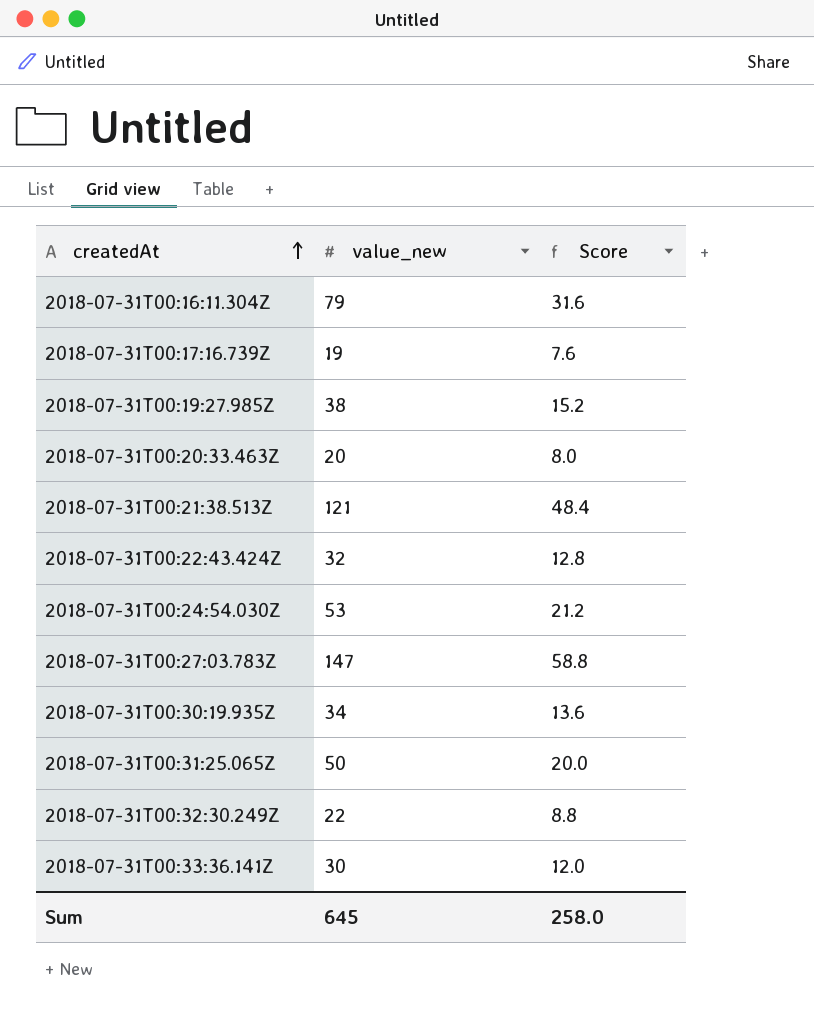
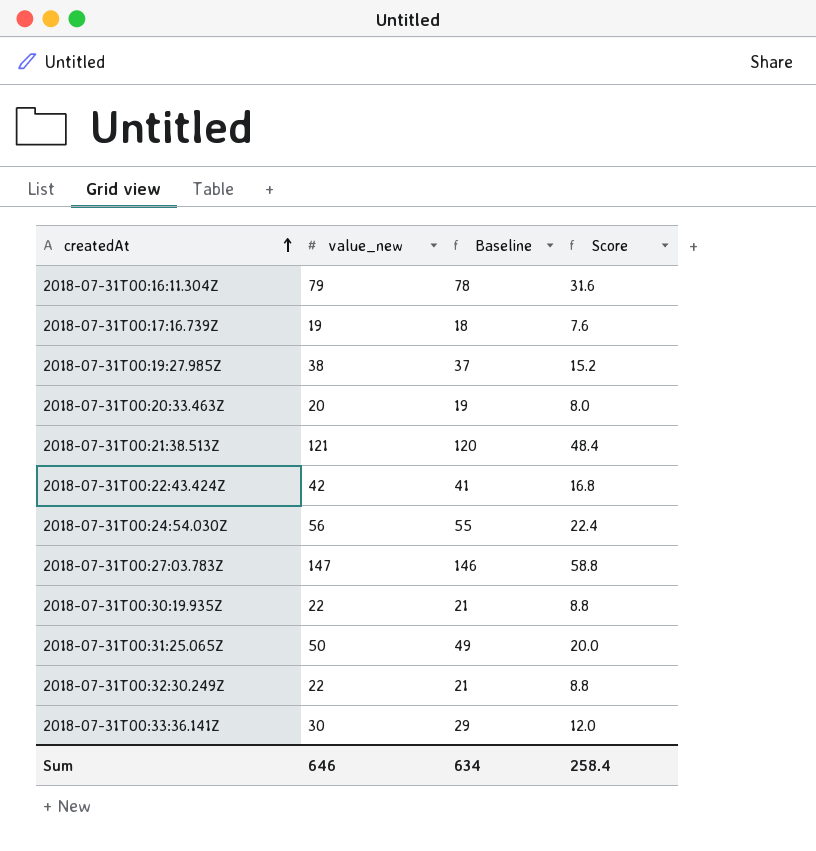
column Baseline | formula: none -> [value_new] - 1
2018-07-31T00:22:43.424Z | value_new: 32 -> 42
2018-07-31T00:22:43.424Z | Score: 12.8 -> 16.8
2018-07-31T00:24:54.030Z | value_new: 53 -> 56
2018-07-31T00:24:54.030Z | Score: 21.2 -> 22.4
2018-07-31T00:30:19.935Z | value_new: 34 -> 22
2018-07-31T00:30:19.935Z | Score: 13.6 -> 8.8
Sum | value_new: 645 -> 646
Sum | Score: 258.0 -> 258.4

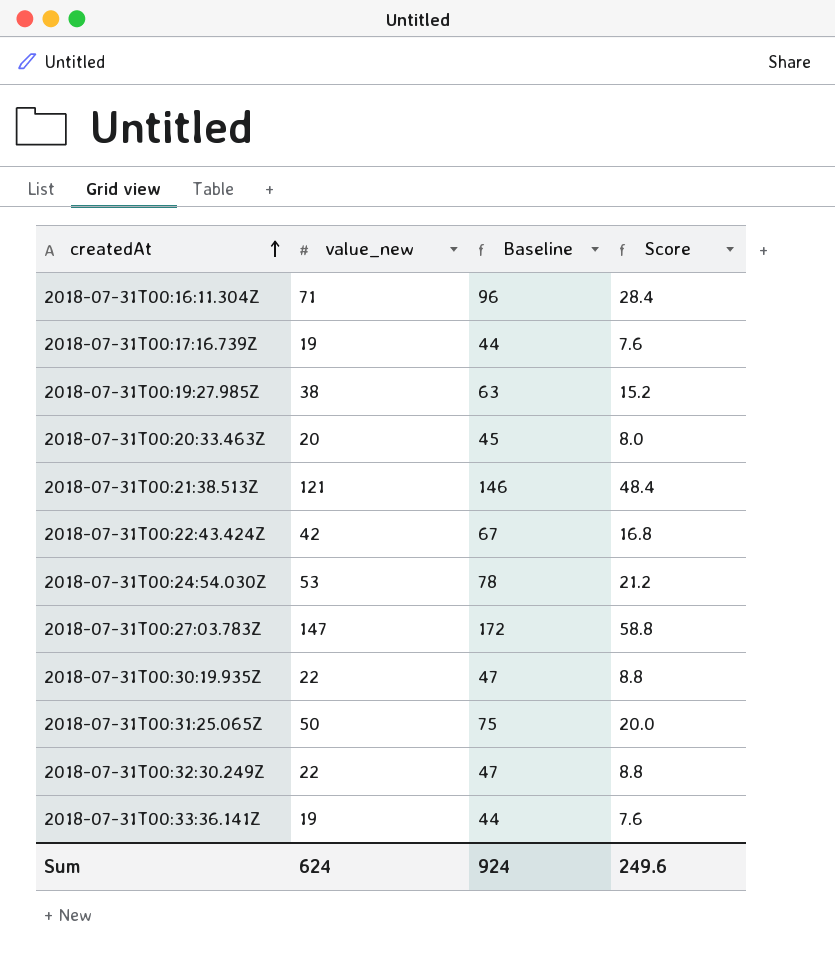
column Baseline | formula: [value_new] - 1 -> [value_new] + 25
2018-07-31T00:16:11.304Z | value_new: 79 -> 71
2018-07-31T00:16:11.304Z | Score: 31.6 -> 28.4
2018-07-31T00:24:54.030Z | value_new: 56 -> 53
2018-07-31T00:24:54.030Z | Score: 22.4 -> 21.2
2018-07-31T00:33:36.141Z | value_new: 30 -> 19
2018-07-31T00:33:36.141Z | Score: 12.0 -> 7.6
Sum | value_new: 646 -> 624
Sum | Baseline: 634 -> 924
Sum | Score: 258.4 -> 249.6

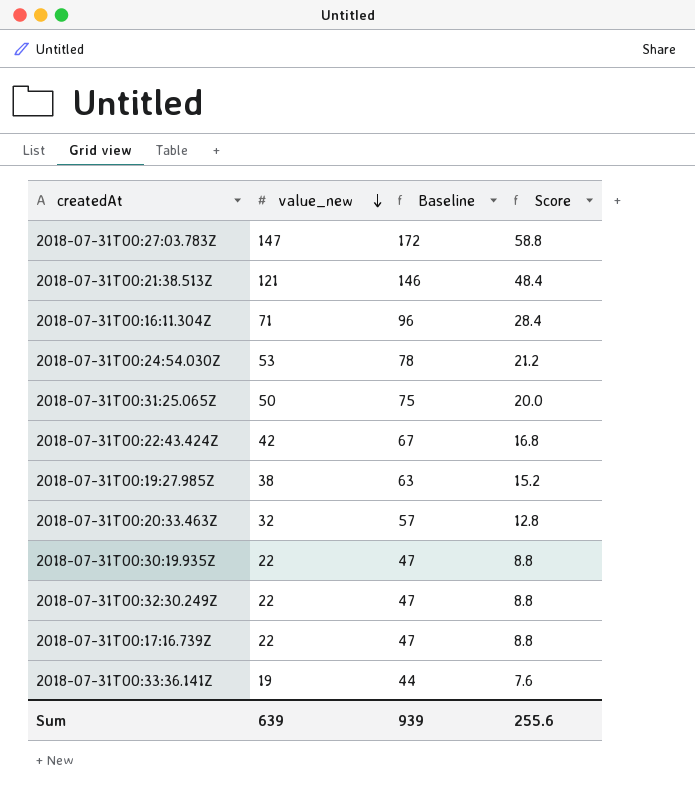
row order: createdAt ascending -> value_new descending
2018-07-31T00:20:33.463Z | value_new: 20 -> 32
2018-07-31T00:20:33.463Z | Baseline: 45 -> 57
2018-07-31T00:20:33.463Z | Score: 8.0 -> 12.8
2018-07-31T00:17:16.739Z | value_new: 19 -> 22
2018-07-31T00:17:16.739Z | Baseline: 44 -> 47
2018-07-31T00:17:16.739Z | Score: 7.6 -> 8.8
Sum | value_new: 624 -> 639
Sum | Baseline: 924 -> 939
Sum | Score: 249.6 -> 255.6

